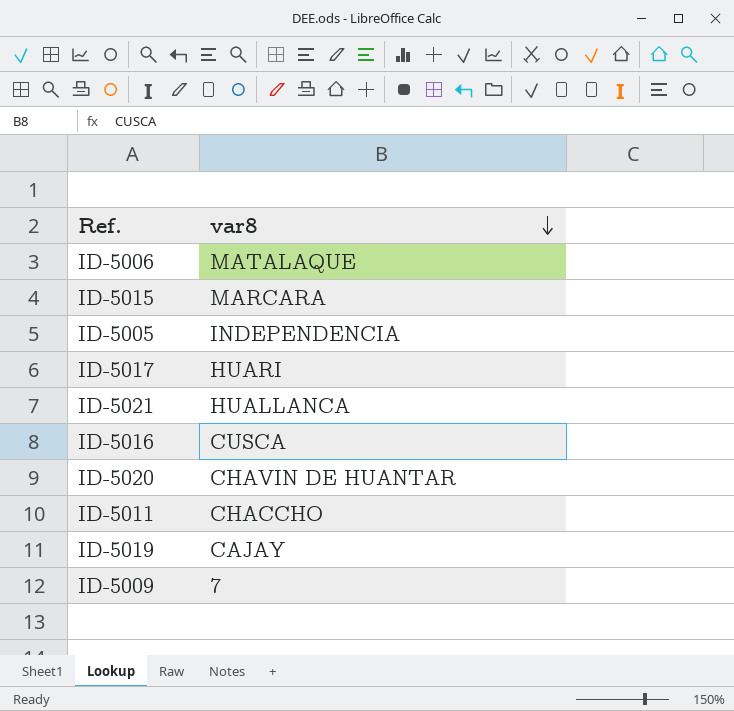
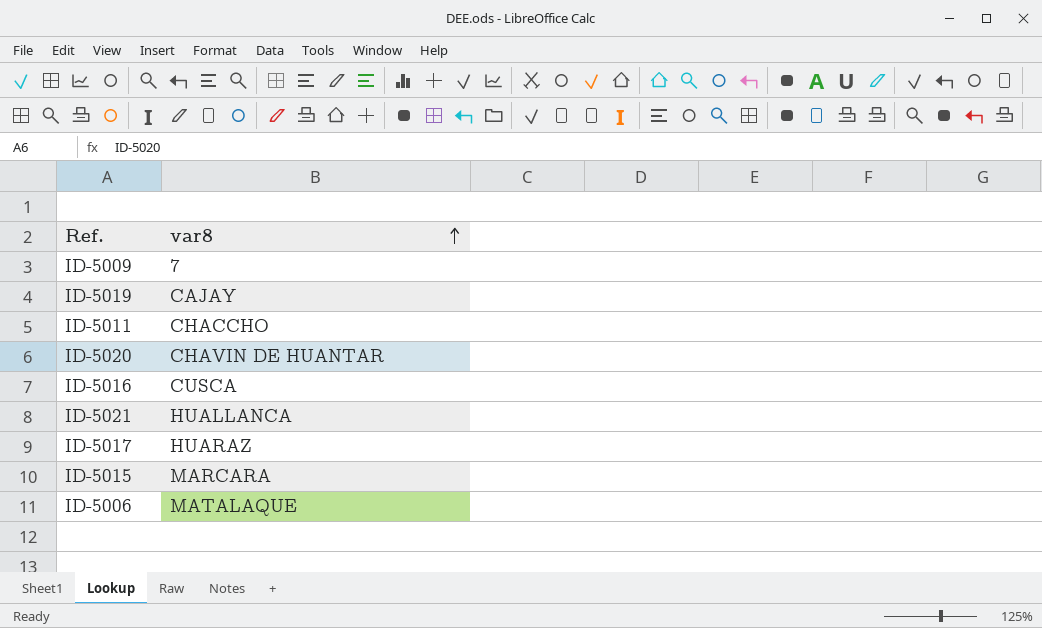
row order: var8 descending -> var8 ascending
row ID-5005: INDEPENDENCIA -> none
ID-5017 | var8: HUARI -> HUARAZ

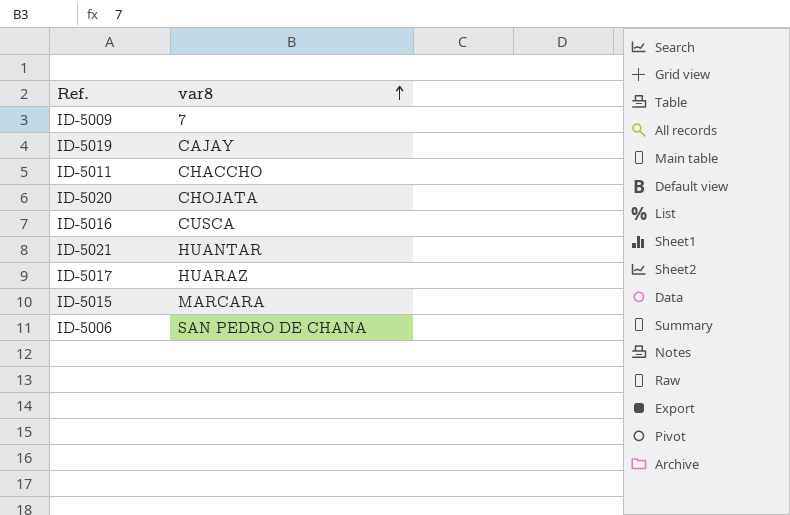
ID-5020 | var8: CHAVIN DE HUANTAR -> CHOJATA
ID-5021 | var8: HUALLANCA -> HUANTAR
ID-5006 | var8: MATALAQUE -> SAN PEDRO DE CHANA

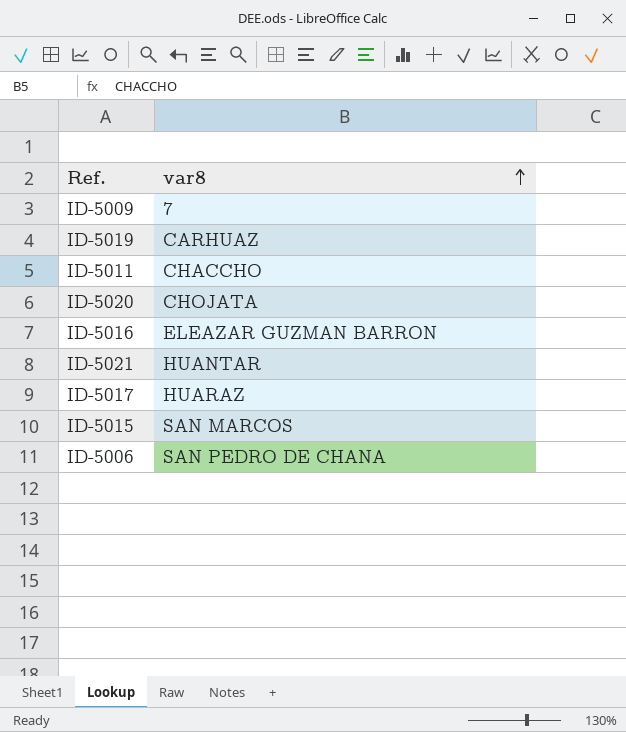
ID-5019 | var8: CAJAY -> CARHUAZ
ID-5016 | var8: CUSCA -> ELEAZAR GUZMAN BARRON
ID-5015 | var8: MARCARA -> SAN MARCOS

